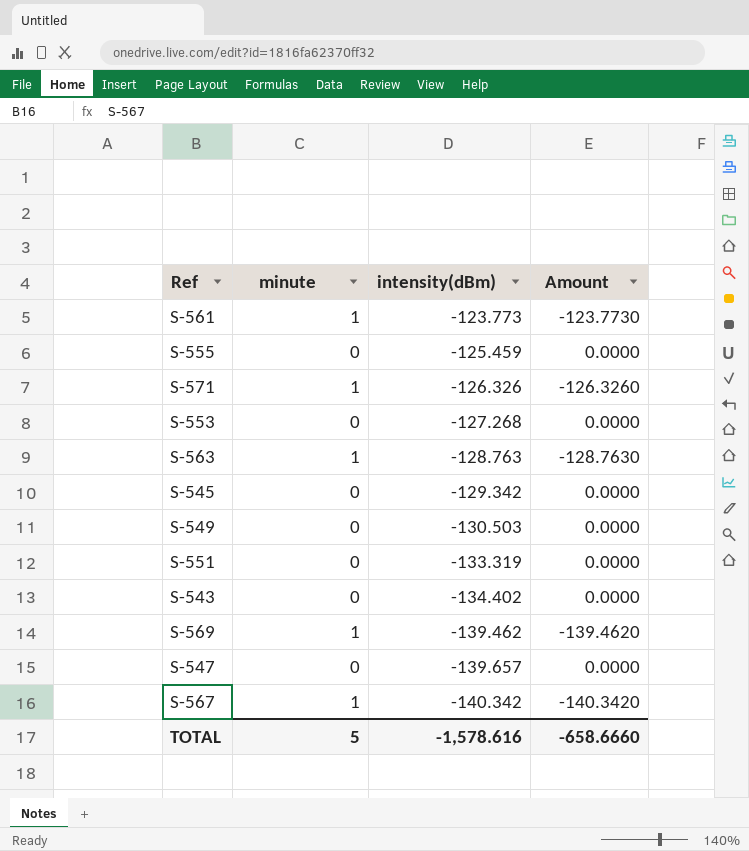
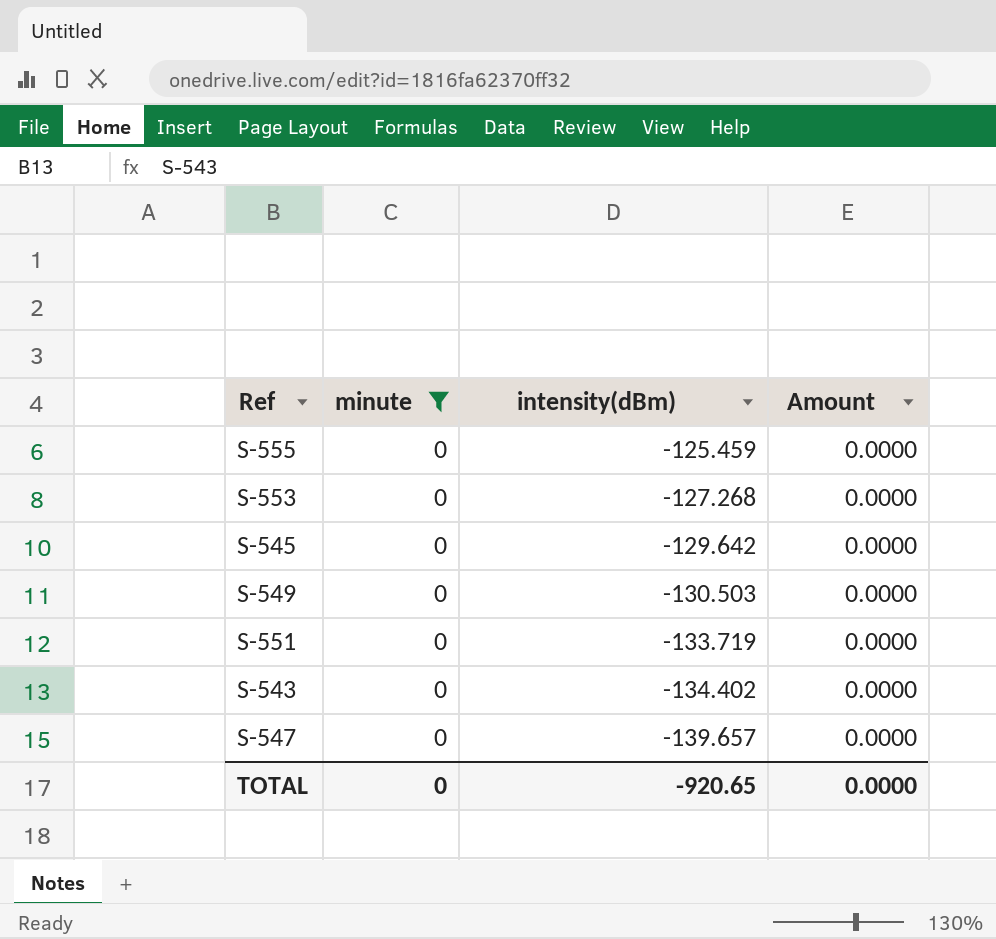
filter: none -> minute = 0
S-545 | intensity(dBm): -129.342 -> -129.642
S-551 | intensity(dBm): -133.319 -> -133.719
TOTAL | minute: 5 -> 0
TOTAL | intensity(dBm): -1,578.616 -> -920.65
TOTAL | Amount: -658.6660 -> 0.0000

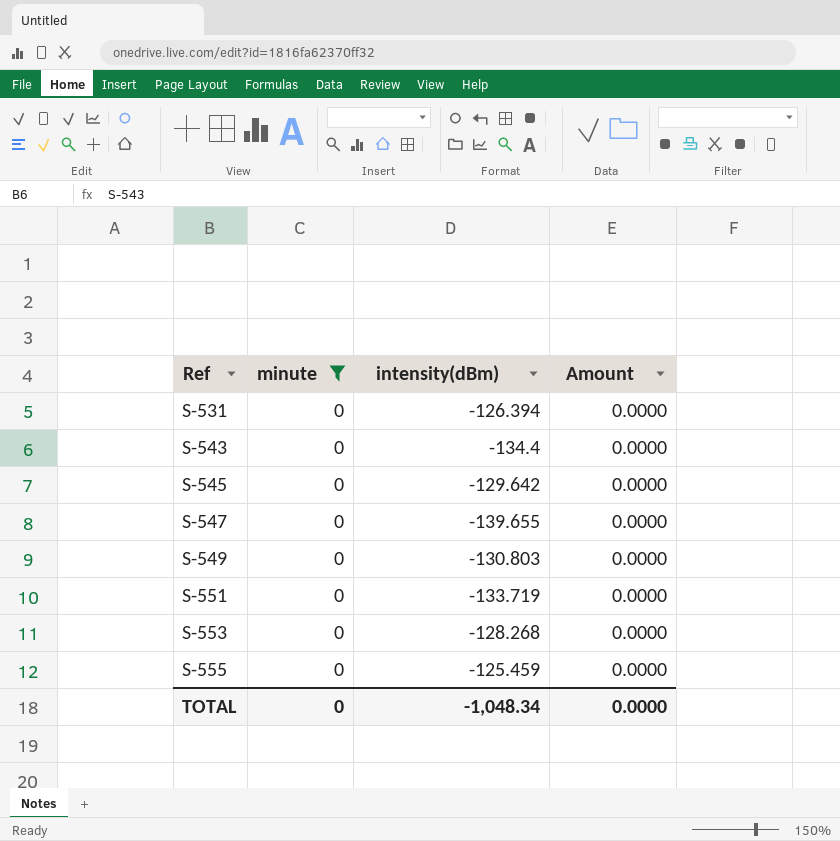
row order: intensity(dBm) descending -> Ref ascending
row S-531: none -> 0 | -126.394 | 0.0000
S-543 | intensity(dBm): -134.402 -> -134.4
S-547 | intensity(dBm): -139.657 -> -139.655
S-549 | intensity(dBm): -130.503 -> -130.803
S-553 | intensity(dBm): -127.268 -> -128.268
TOTAL | intensity(dBm): -920.65 -> -1,048.34

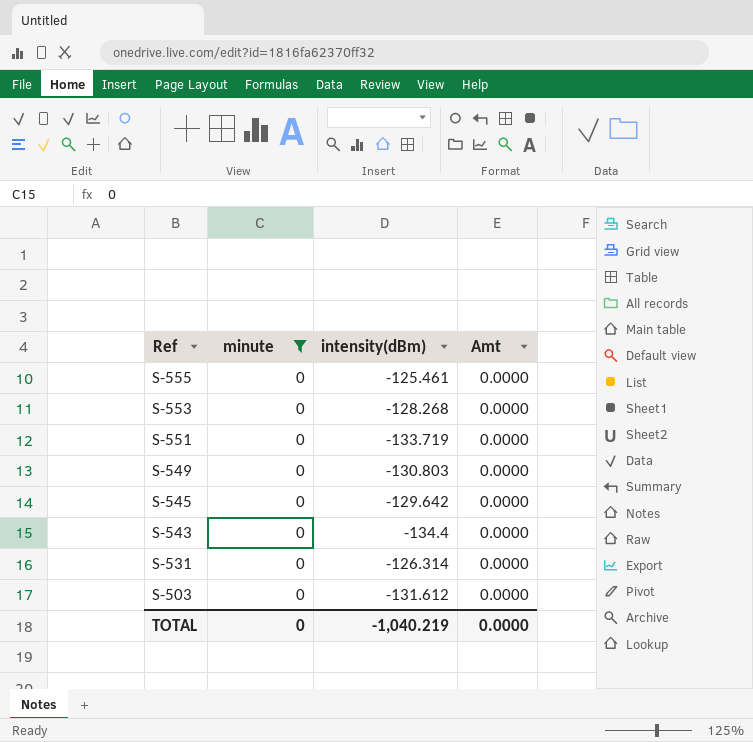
row order: Ref ascending -> Ref descending
column name: Amount -> Amt
row S-547: 0 | -139.655 | 0.0000 -> none
S-555 | intensity(dBm): -125.459 -> -125.461
S-531 | intensity(dBm): -126.394 -> -126.314
row S-503: none -> 0 | -131.612 | 0.0000
TOTAL | intensity(dBm): -1,048.34 -> -1,040.219

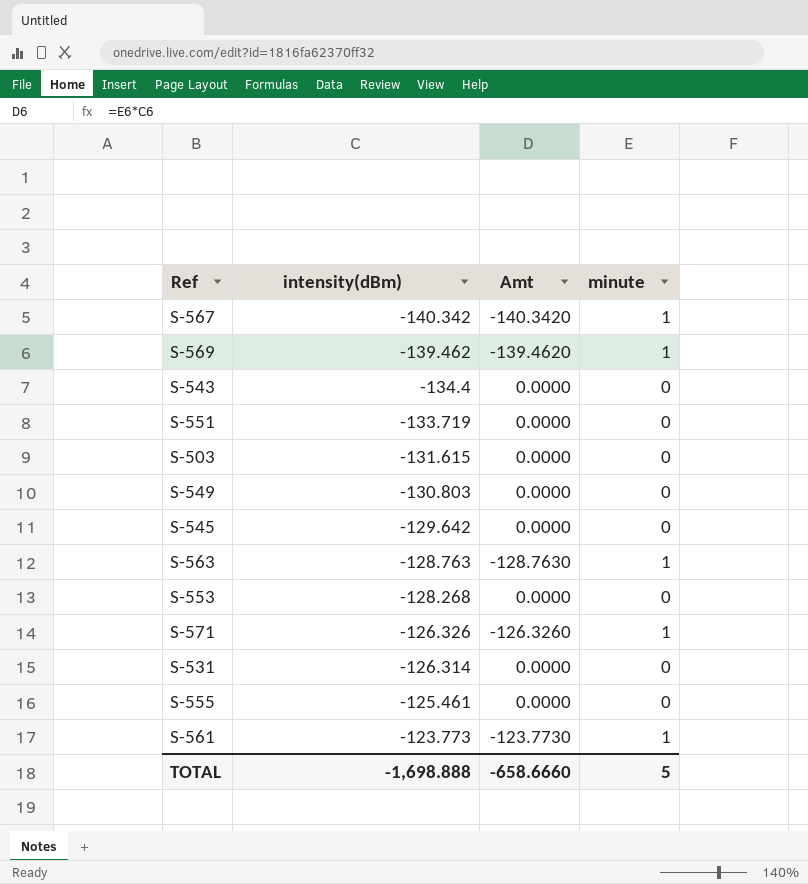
filter: minute = 0 -> none
row order: Ref descending -> intensity(dBm) ascending
column minute | position: 2 -> 4
S-503 | intensity(dBm): -131.612 -> -131.615
TOTAL | intensity(dBm): -1,040.219 -> -1,698.888
TOTAL | Amt: 0.0000 -> -658.6660
TOTAL | minute: 0 -> 5

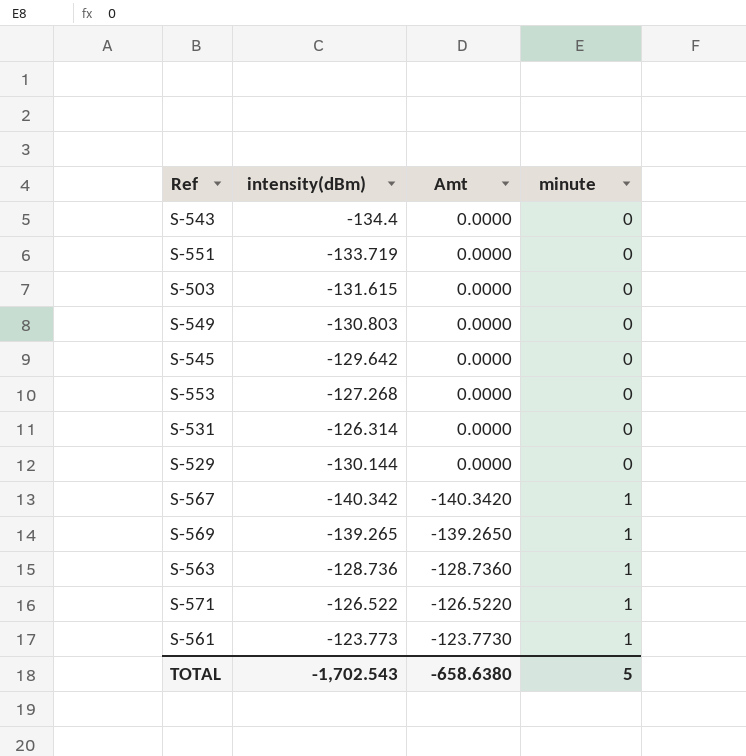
row order: intensity(dBm) ascending -> minute ascending
row S-555: -125.461 | 0.0000 | 0 -> none
S-553 | intensity(dBm): -128.268 -> -127.268
row S-529: none -> -130.144 | 0.0000 | 0
S-569 | intensity(dBm): -139.462 -> -139.265
S-569 | Amt: -139.4620 -> -139.2650
S-563 | intensity(dBm): -128.763 -> -128.736
S-563 | Amt: -128.7630 -> -128.7360
S-571 | intensity(dBm): -126.326 -> -126.522
S-571 | Amt: -126.3260 -> -126.5220
TOTAL | intensity(dBm): -1,698.888 -> -1,702.543
TOTAL | Amt: -658.6660 -> -658.6380

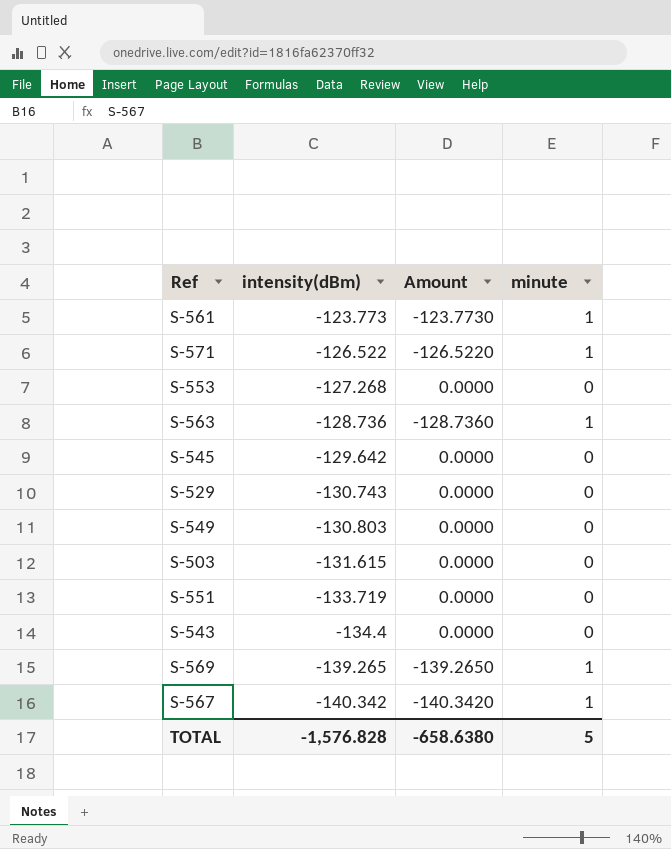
row order: minute ascending -> intensity(dBm) descending
column name: Amt -> Amount
row S-531: -126.314 | 0.0000 | 0 -> none
S-529 | intensity(dBm): -130.144 -> -130.743
TOTAL | intensity(dBm): -1,702.543 -> -1,576.828

